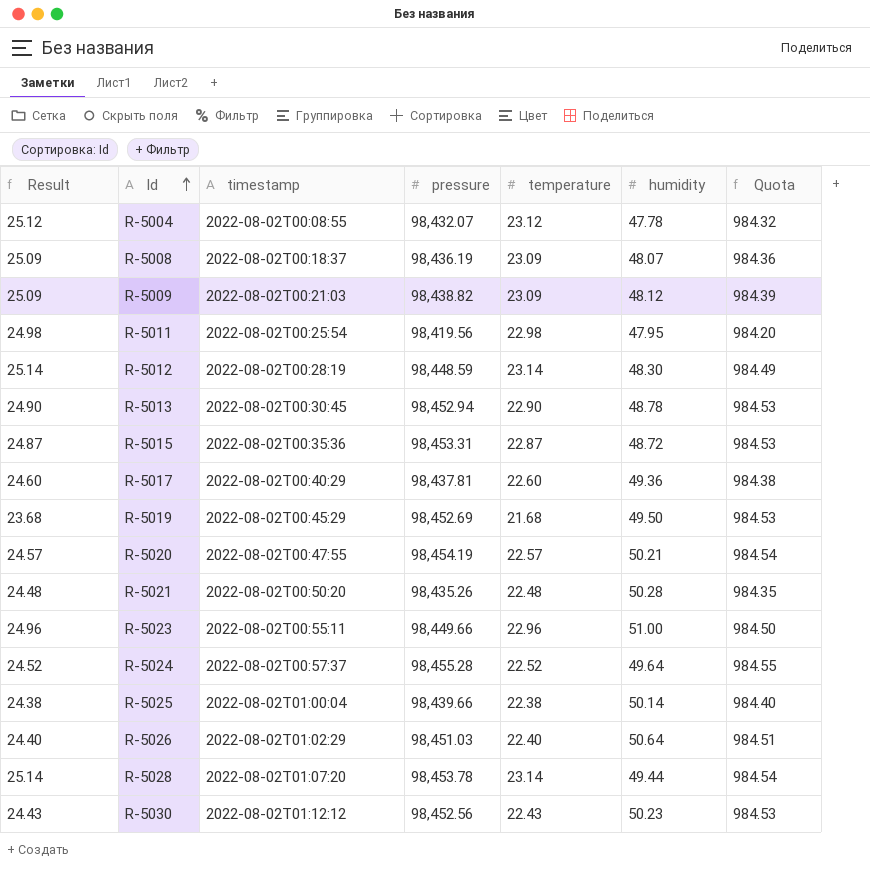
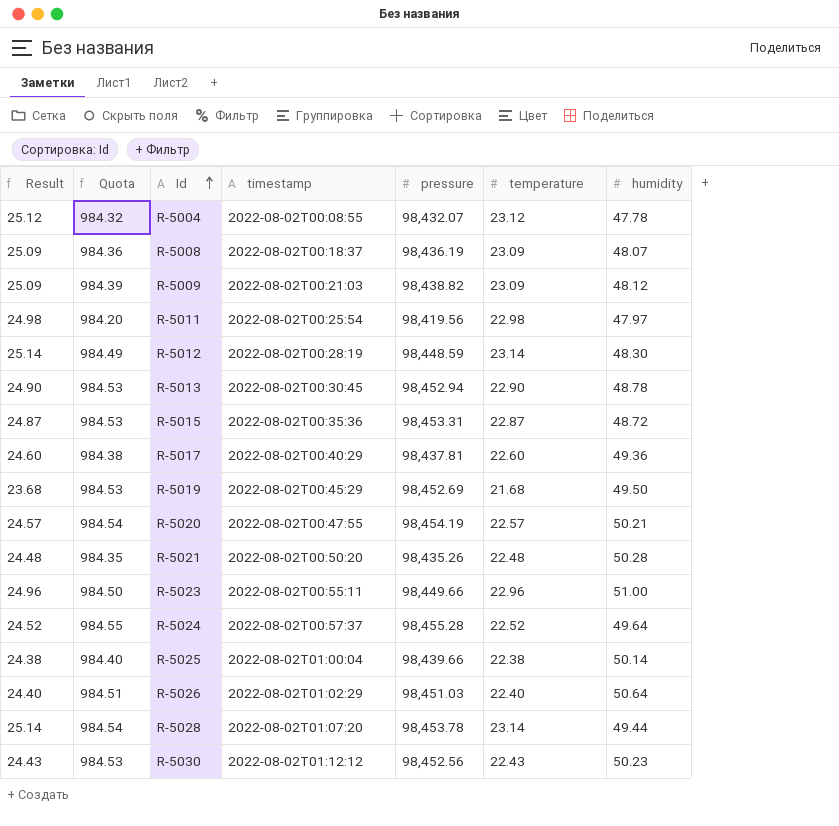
column Quota | position: 7 -> 2
R-5011 | humidity: 47.95 -> 47.97

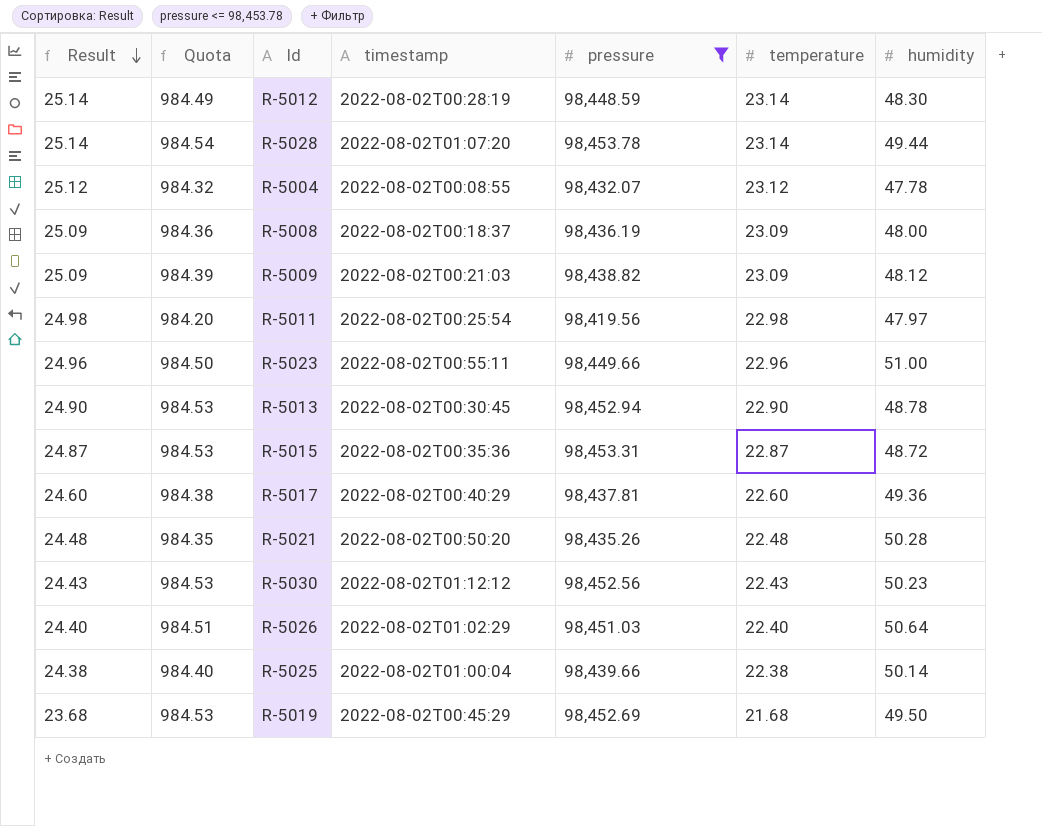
filter: none -> pressure <= 98,453.78
row order: Id ascending -> Result descending
R-5008 | humidity: 48.07 -> 48.00

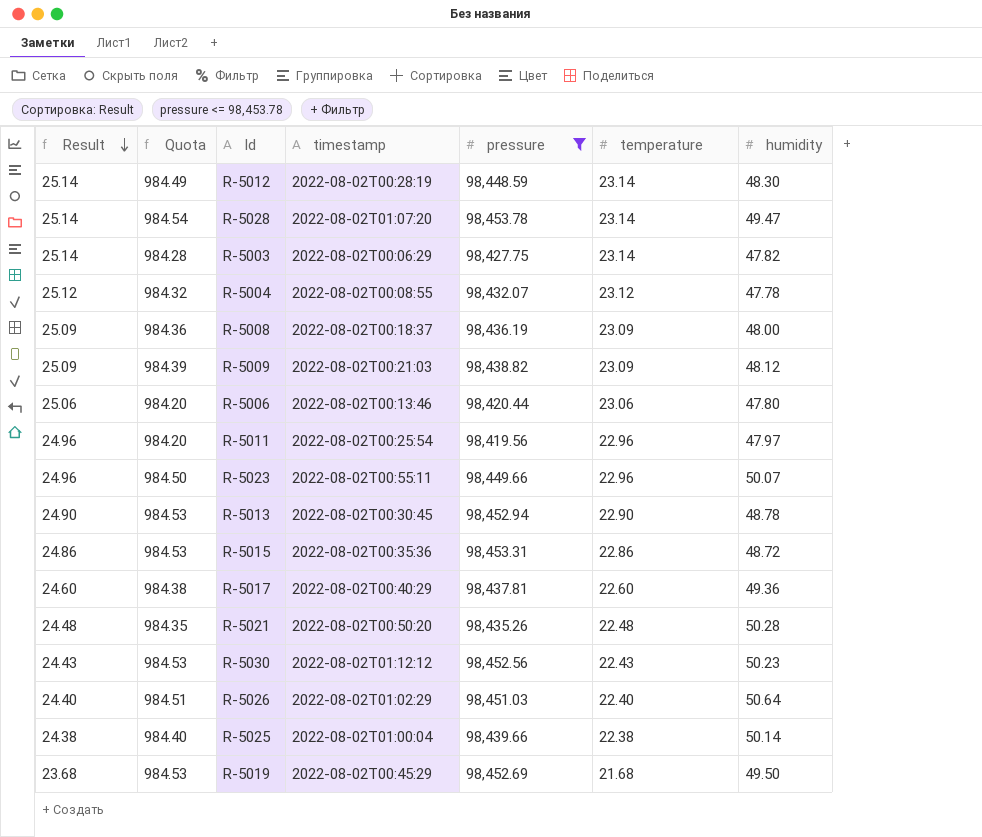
R-5028 | humidity: 49.44 -> 49.47
row R-5003: none -> 25.14 | 984.28 | 2022-08-02T00:06:29 | 98,427.75 | 23.14 | 47.82
row R-5006: none -> 25.06 | 984.20 | 2022-08-02T00:13:46 | 98,420.44 | 23.06 | 47.80
R-5011 | Result: 24.98 -> 24.96
R-5011 | temperature: 22.98 -> 22.96
R-5023 | humidity: 51.00 -> 50.07
R-5015 | Result: 24.87 -> 24.86
R-5015 | temperature: 22.87 -> 22.86

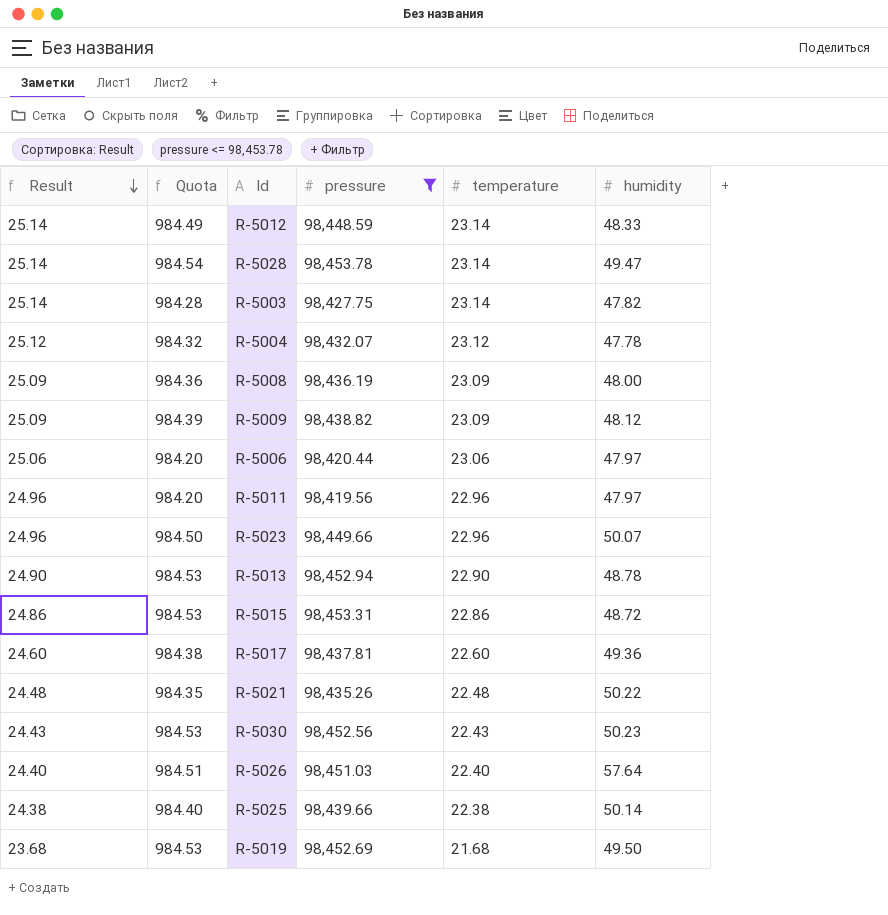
column timestamp | position: 4 -> none
R-5012 | humidity: 48.30 -> 48.33
R-5006 | humidity: 47.80 -> 47.97
R-5021 | humidity: 50.28 -> 50.22
R-5026 | humidity: 50.64 -> 57.64

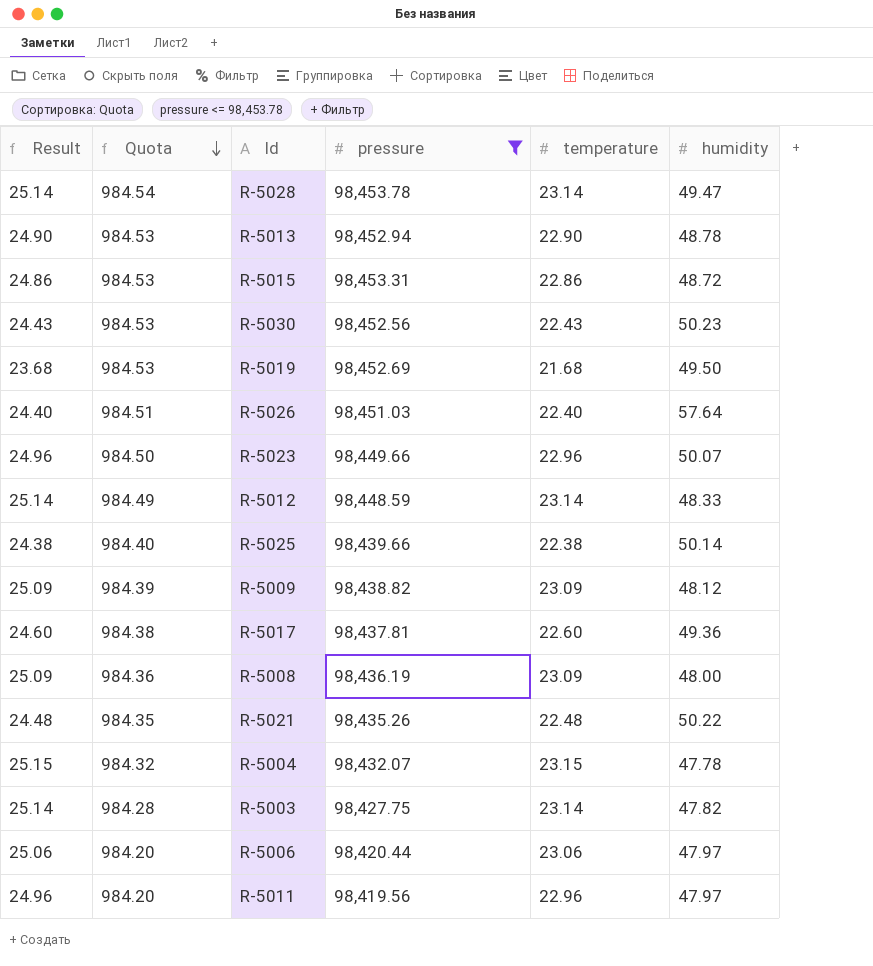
row order: Result descending -> Quota descending
R-5004 | Result: 25.12 -> 25.15
R-5004 | temperature: 23.12 -> 23.15

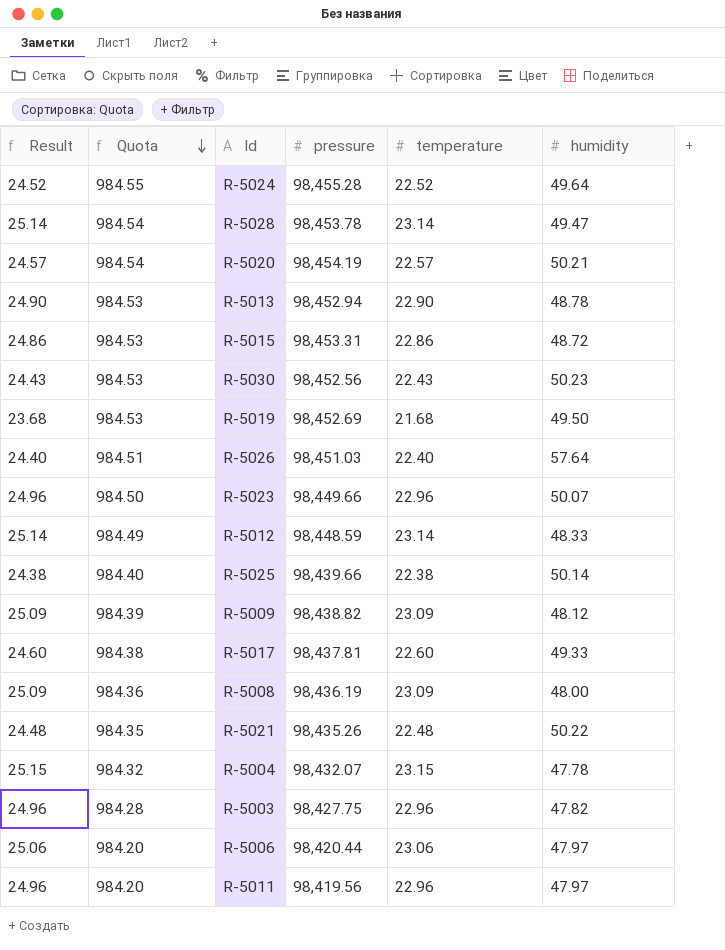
filter: pressure <= 98,453.78 -> none
R-5017 | humidity: 49.36 -> 49.33
R-5003 | Result: 25.14 -> 24.96
R-5003 | temperature: 23.14 -> 22.96

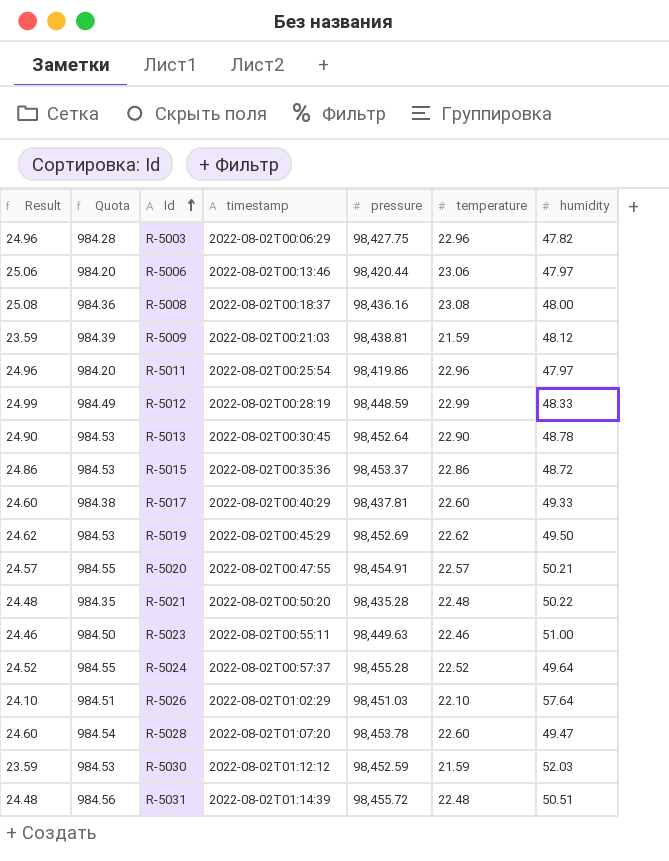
row order: Quota descending -> Id ascending
column timestamp | position: none -> 4
row R-5025: 24.38 | 984.40 | 98,439.66 | 22.38 | 50.14 -> none
row R-5004: 25.15 | 984.32 | 98,432.07 | 23.15 | 47.78 -> none
R-5008 | Result: 25.09 -> 25.08
R-5008 | pressure: 98,436.19 -> 98,436.16
R-5008 | temperature: 23.09 -> 23.08
R-5009 | Result: 25.09 -> 23.59
R-5009 | pressure: 98,438.82 -> 98,438.81
R-5009 | temperature: 23.09 -> 21.59
R-5011 | pressure: 98,419.56 -> 98,419.86
R-5012 | Result: 25.14 -> 24.99
R-5012 | temperature: 23.14 -> 22.99
R-5013 | pressure: 98,452.94 -> 98,452.64
R-5015 | pressure: 98,453.31 -> 98,453.37
R-5019 | Result: 23.68 -> 24.62
R-5019 | temperature: 21.68 -> 22.62
R-5020 | Quota: 984.54 -> 984.55
R-5020 | pressure: 98,454.19 -> 98,454.91
R-5021 | pressure: 98,435.26 -> 98,435.28
R-5023 | Result: 24.96 -> 24.46
R-5023 | pressure: 98,449.66 -> 98,449.63
R-5023 | temperature: 22.96 -> 22.46
R-5023 | humidity: 50.07 -> 51.00
R-5026 | Result: 24.40 -> 24.10
R-5026 | temperature: 22.40 -> 22.10
R-5028 | Result: 25.14 -> 24.60
R-5028 | temperature: 23.14 -> 22.60
R-5030 | Result: 24.43 -> 23.59
R-5030 | pressure: 98,452.56 -> 98,452.59
R-5030 | temperature: 22.43 -> 21.59
R-5030 | humidity: 50.23 -> 52.03
row R-5031: none -> 24.48 | 984.56 | 2022-08-02T01:14:39 | 98,455.72 | 22.48 | 50.51

